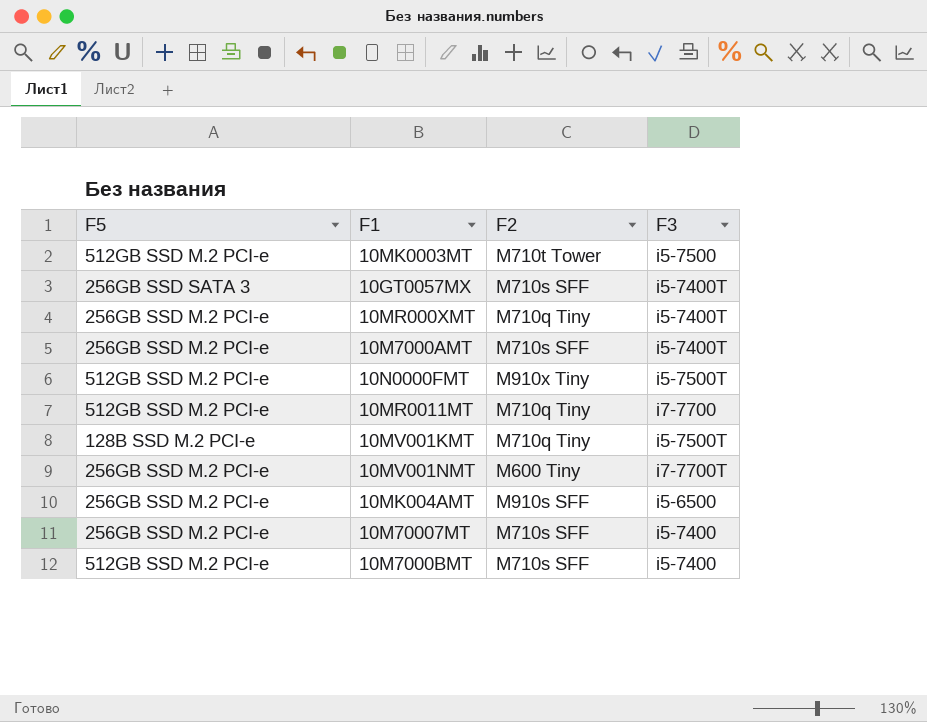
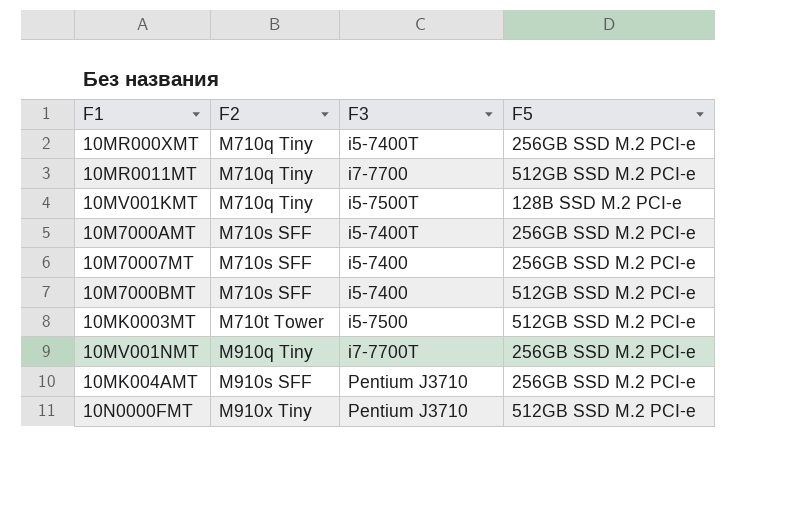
row order: none -> F2 ascending
column F5 | position: 1 -> 4
row 10GT0057MX: 256GB SSD SATA 3 | M710s SFF | i5-7400T -> none
10MV001NMT | F2: M600 Tiny -> M910q Tiny
10MK004AMT | F3: i5-6500 -> Pentium J3710
10N0000FMT | F3: i5-7500T -> Pentium J3710

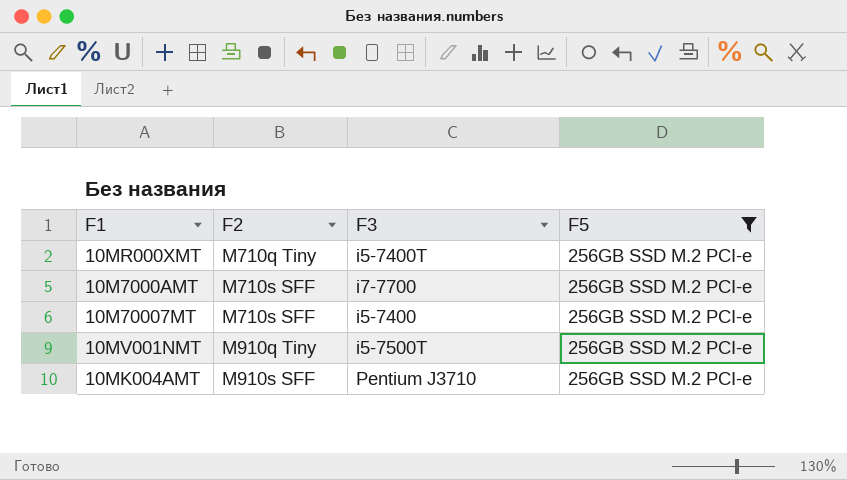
filter: none -> F5 = 256GB SSD M.2 PCI-e
10M7000AMT | F3: i5-7400T -> i7-7700
10MV001NMT | F3: i7-7700T -> i5-7500T

